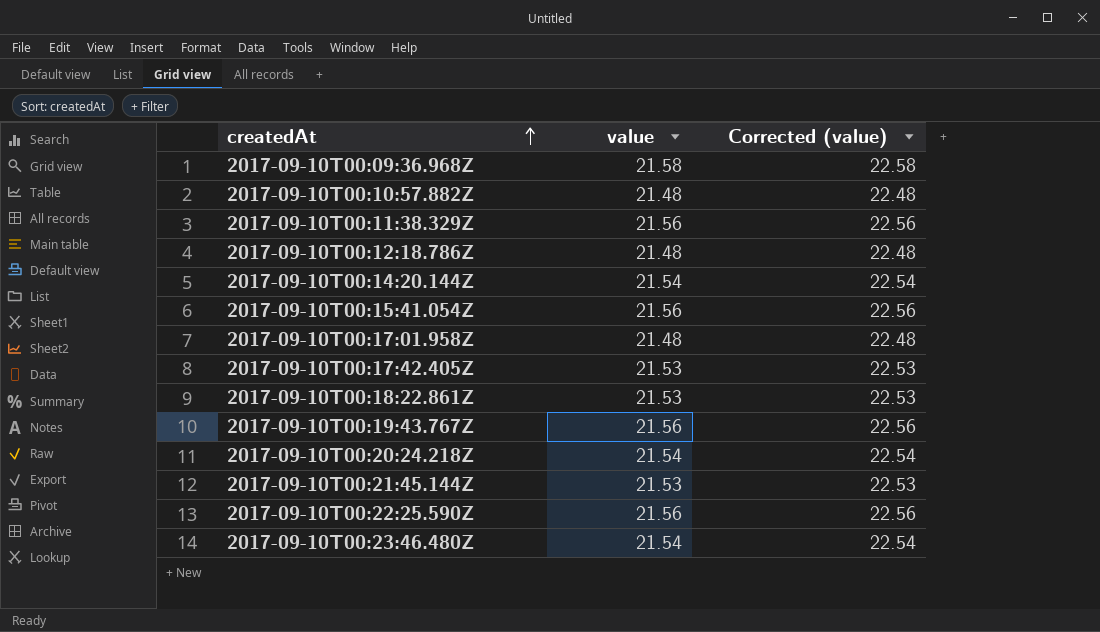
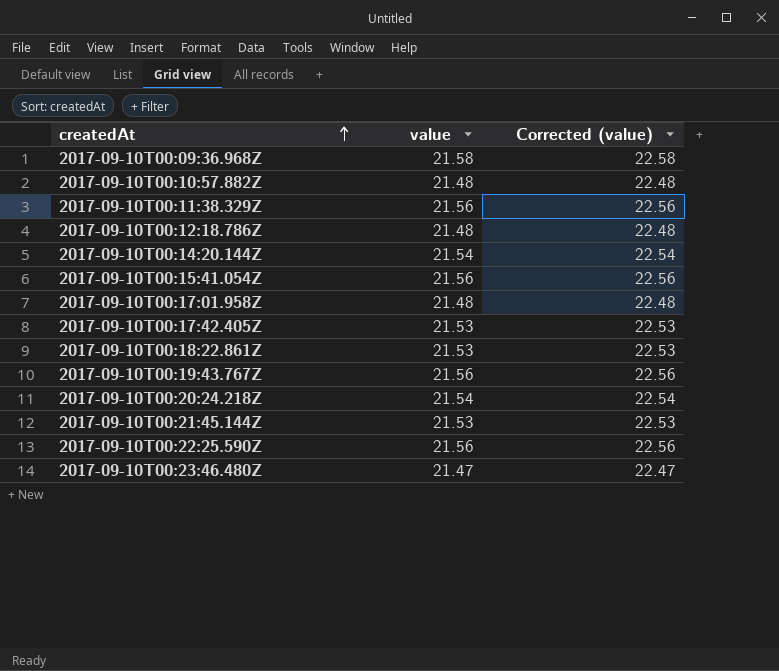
2017-09-10T00:23:46.480Z | value: 21.54 -> 21.47
2017-09-10T00:23:46.480Z | Corrected (value): 22.54 -> 22.47

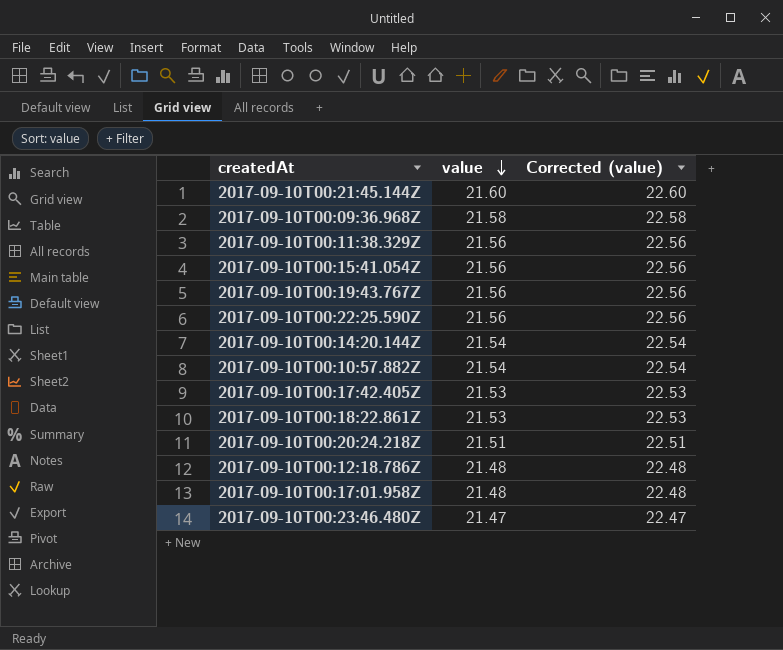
row order: createdAt ascending -> value descending
2017-09-10T00:21:45.144Z | value: 21.53 -> 21.60
2017-09-10T00:21:45.144Z | Corrected (value): 22.53 -> 22.60
2017-09-10T00:10:57.882Z | value: 21.48 -> 21.54
2017-09-10T00:10:57.882Z | Corrected (value): 22.48 -> 22.54
2017-09-10T00:20:24.218Z | value: 21.54 -> 21.51
2017-09-10T00:20:24.218Z | Corrected (value): 22.54 -> 22.51

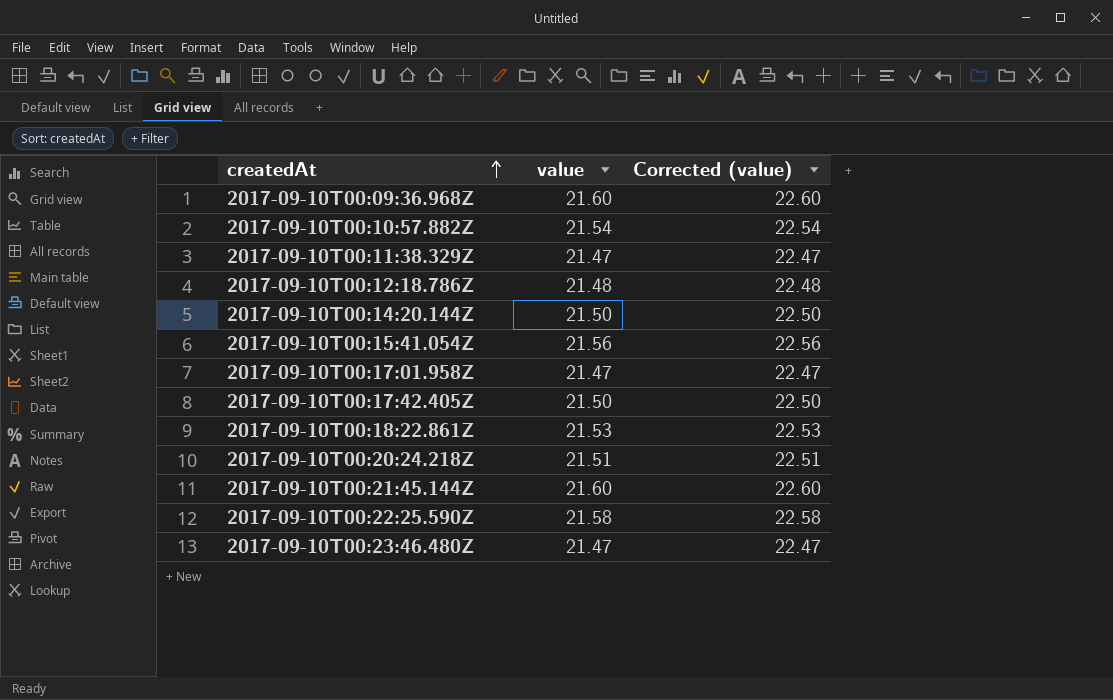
row order: value descending -> createdAt ascending
row 2017-09-10T00:19:43.767Z: 21.56 | 22.56 -> none
2017-09-10T00:09:36.968Z | value: 21.58 -> 21.60
2017-09-10T00:09:36.968Z | Corrected (value): 22.58 -> 22.60
2017-09-10T00:11:38.329Z | value: 21.56 -> 21.47
2017-09-10T00:11:38.329Z | Corrected (value): 22.56 -> 22.47
2017-09-10T00:14:20.144Z | value: 21.54 -> 21.50
2017-09-10T00:14:20.144Z | Corrected (value): 22.54 -> 22.50
2017-09-10T00:17:01.958Z | value: 21.48 -> 21.47
2017-09-10T00:17:01.958Z | Corrected (value): 22.48 -> 22.47
2017-09-10T00:17:42.405Z | value: 21.53 -> 21.50
2017-09-10T00:17:42.405Z | Corrected (value): 22.53 -> 22.50
2017-09-10T00:22:25.590Z | value: 21.56 -> 21.58
2017-09-10T00:22:25.590Z | Corrected (value): 22.56 -> 22.58

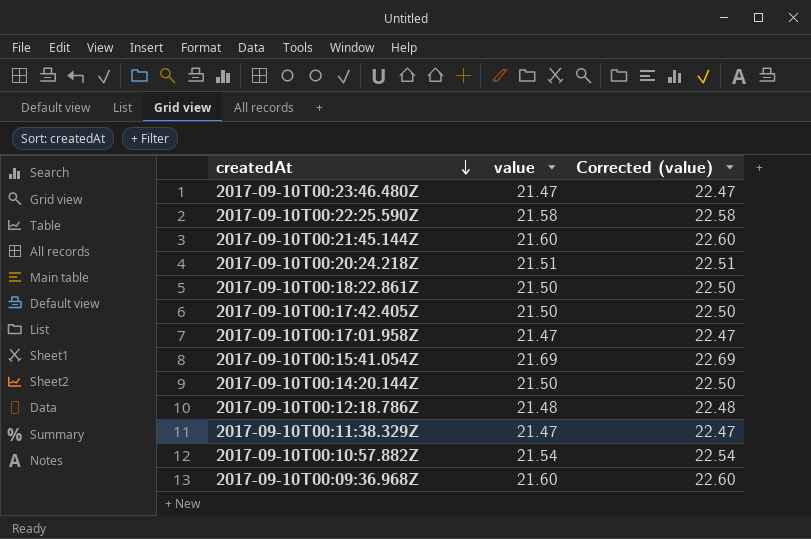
row order: createdAt ascending -> createdAt descending
2017-09-10T00:18:22.861Z | value: 21.53 -> 21.50
2017-09-10T00:18:22.861Z | Corrected (value): 22.53 -> 22.50
2017-09-10T00:15:41.054Z | value: 21.56 -> 21.69
2017-09-10T00:15:41.054Z | Corrected (value): 22.56 -> 22.69

